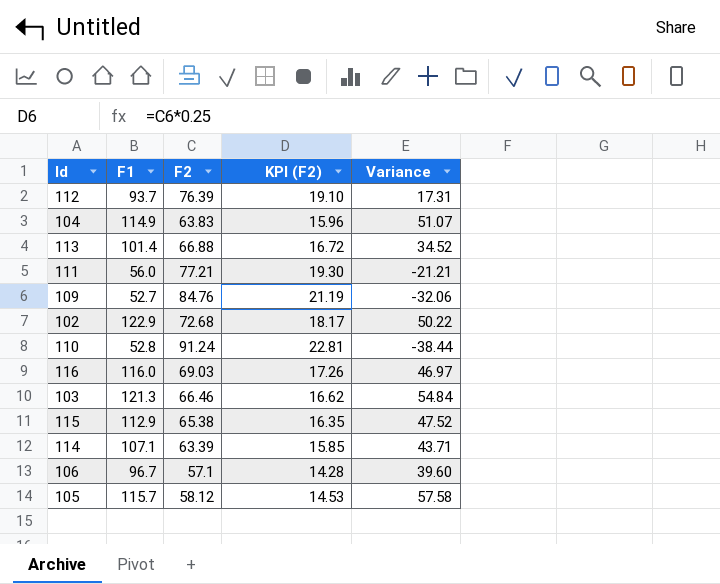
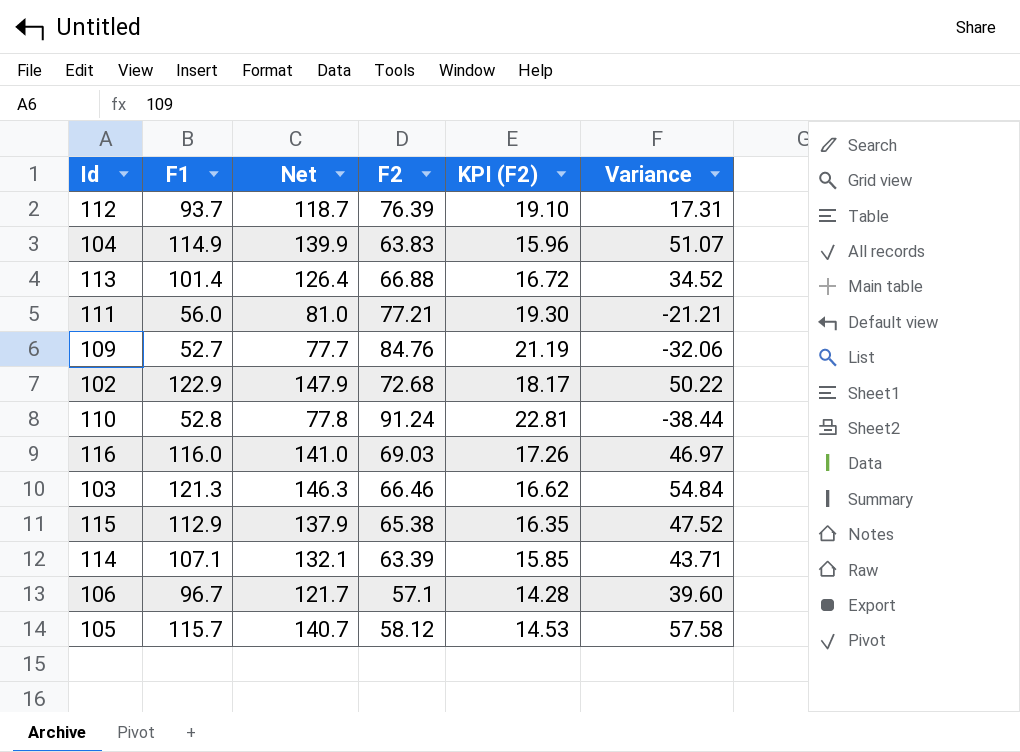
column Net | formula: none -> [F1] + 25

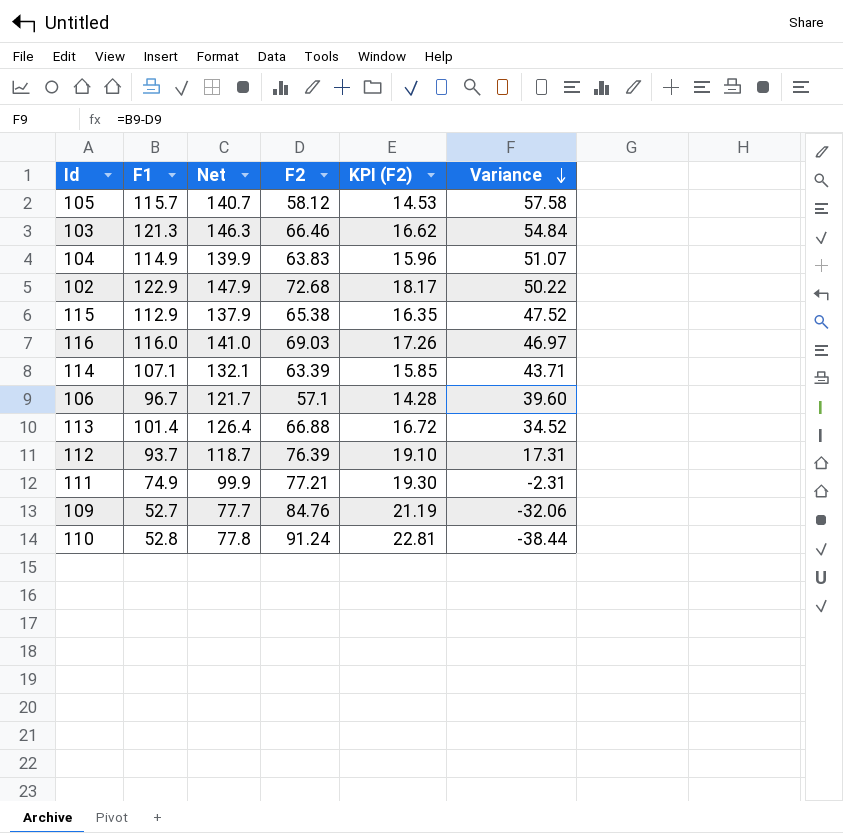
row order: none -> Variance descending
111 | F1: 56.0 -> 74.9
111 | Net: 81.0 -> 99.9
111 | Variance: -21.21 -> -2.31

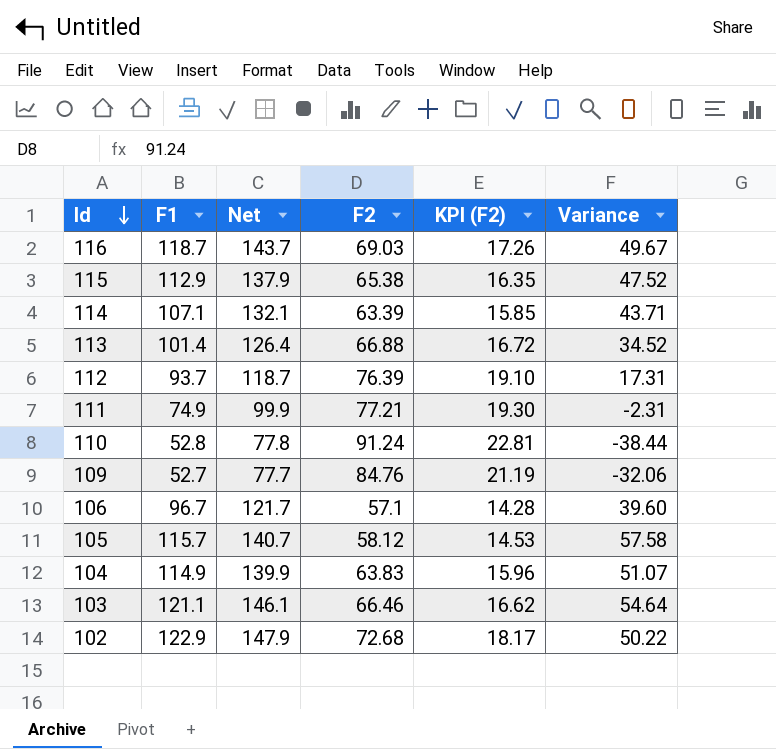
row order: Variance descending -> Id descending
116 | F1: 116.0 -> 118.7
116 | Net: 141.0 -> 143.7
116 | Variance: 46.97 -> 49.67
103 | F1: 121.3 -> 121.1
103 | Net: 146.3 -> 146.1
103 | Variance: 54.84 -> 54.64

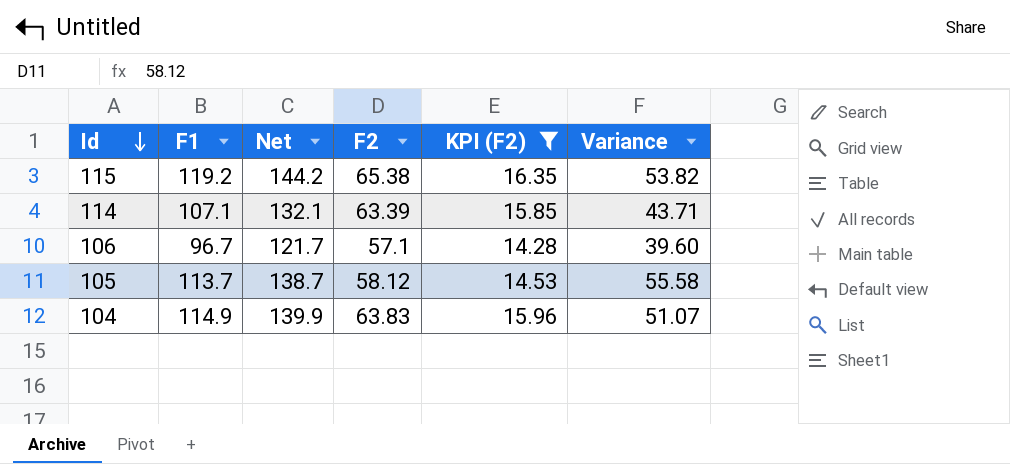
filter: none -> KPI (F2) <= 16.35
115 | F1: 112.9 -> 119.2
115 | Net: 137.9 -> 144.2
115 | Variance: 47.52 -> 53.82
105 | F1: 115.7 -> 113.7
105 | Net: 140.7 -> 138.7
105 | Variance: 57.58 -> 55.58

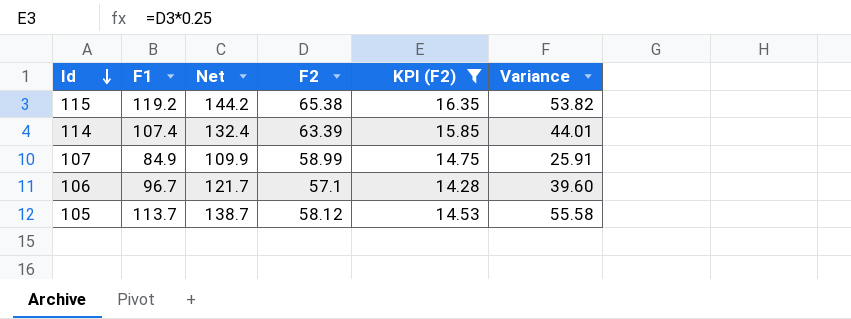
row 104: 114.9 | 139.9 | 63.83 | 15.96 | 51.07 -> none
114 | F1: 107.1 -> 107.4
114 | Net: 132.1 -> 132.4
114 | Variance: 43.71 -> 44.01
row 107: none -> 84.9 | 109.9 | 58.99 | 14.75 | 25.91

